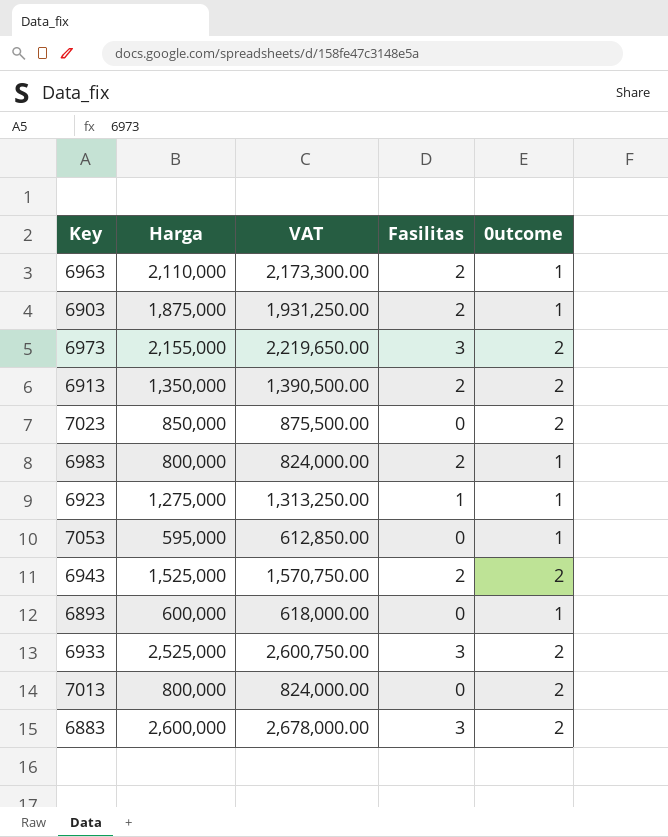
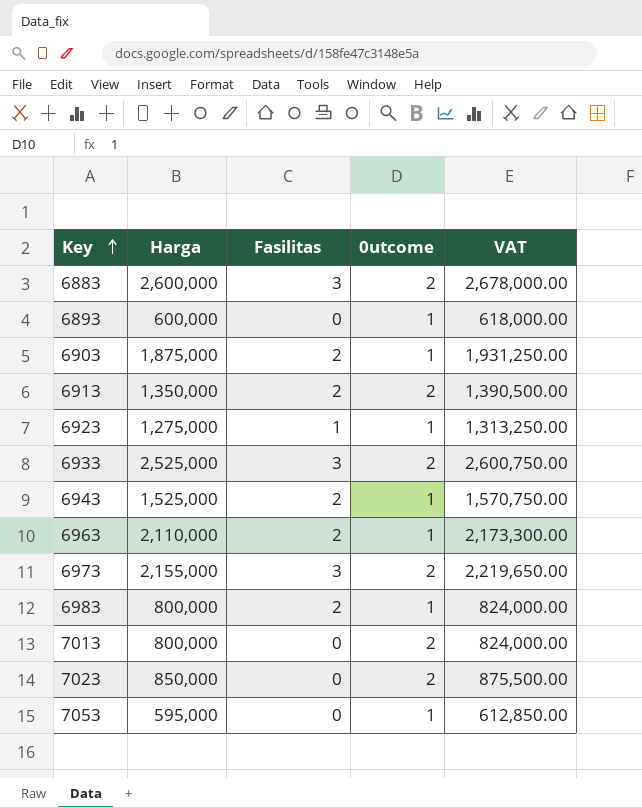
row order: none -> Key ascending
column VAT | position: 3 -> 5
6943 | 0utcome: 2 -> 1

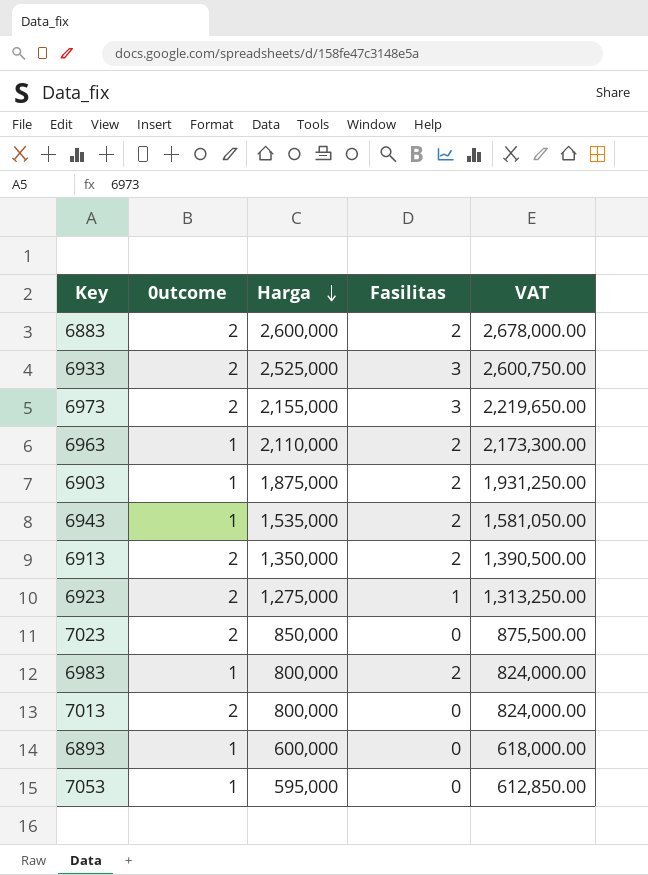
row order: Key ascending -> Harga descending
column 0utcome | position: 4 -> 2
6883 | Fasilitas: 3 -> 2
6943 | Harga: 1,525,000 -> 1,535,000
6943 | VAT: 1,570,750.00 -> 1,581,050.00
6923 | 0utcome: 1 -> 2

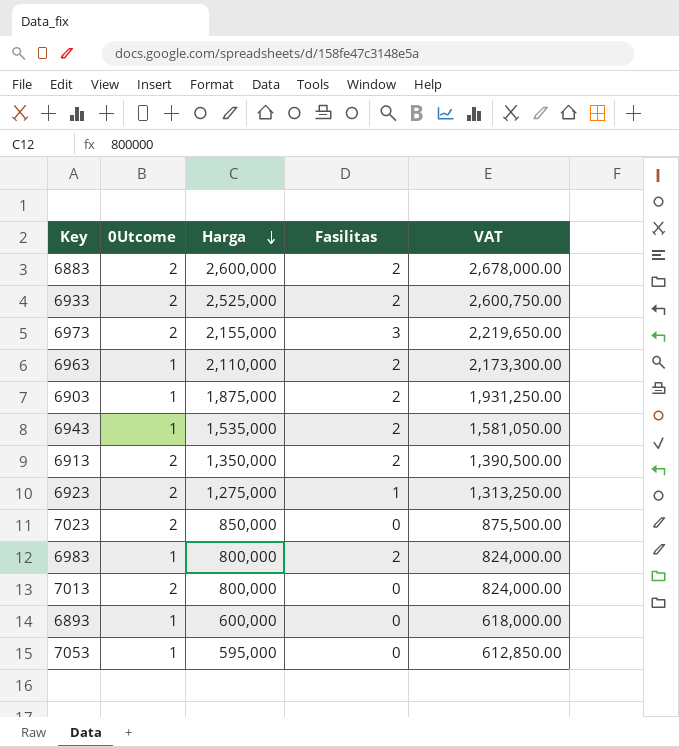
column name: 0utcome -> 0Utcome
6933 | Fasilitas: 3 -> 2

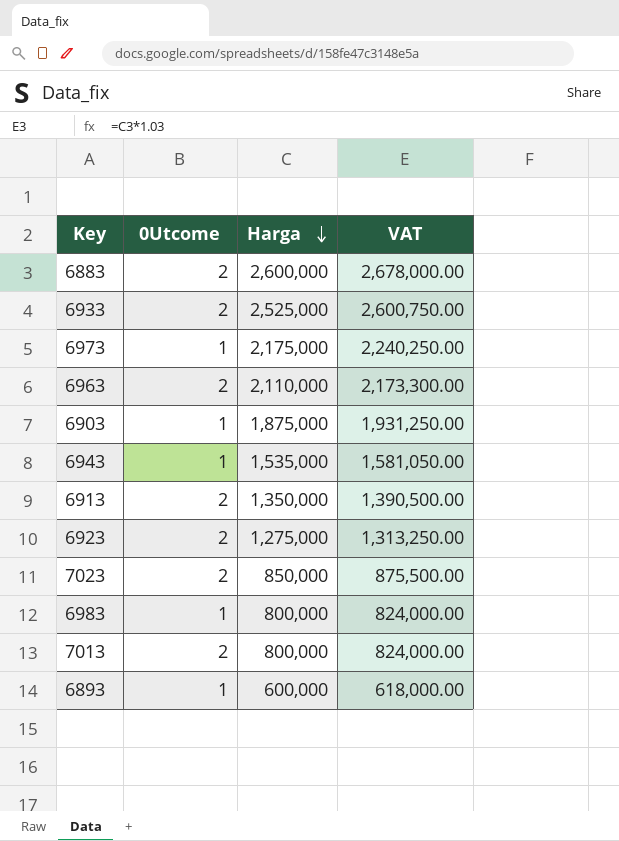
column Fasilitas | position: 4 -> none
row 7053: 1 | 595,000 | 0 | 612,850.00 -> none
6973 | 0Utcome: 2 -> 1
6973 | Harga: 2,155,000 -> 2,175,000
6973 | VAT: 2,219,650.00 -> 2,240,250.00
6963 | 0Utcome: 1 -> 2

